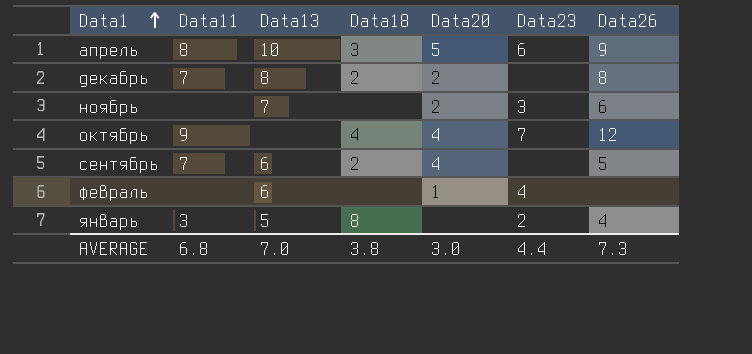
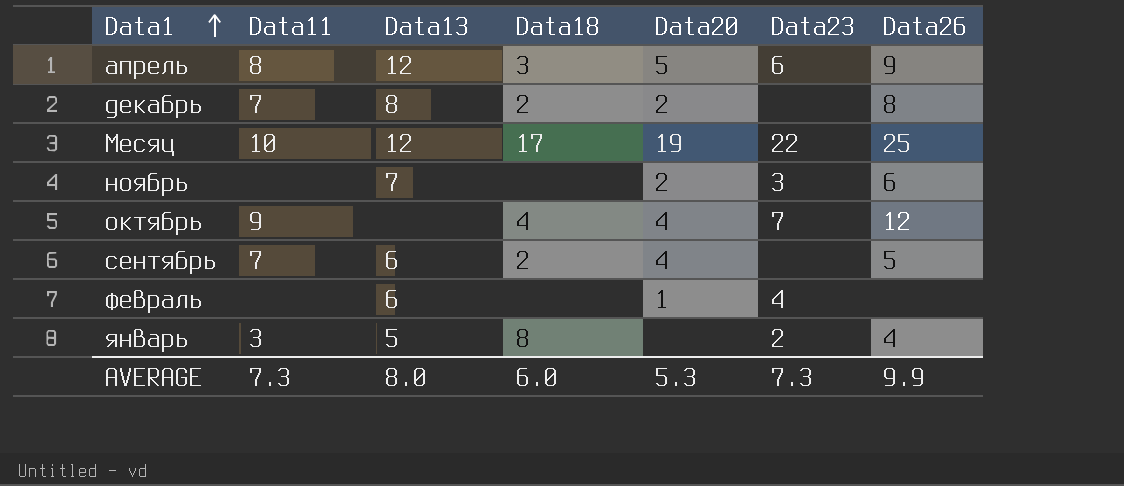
апрель | Data13: 10 -> 12
row Месяц: none -> 10 | 12 | 17 | 19 | 22 | 25
AVERAGE | Data11: 6.8 -> 7.3
AVERAGE | Data13: 7.0 -> 8.0
AVERAGE | Data18: 3.8 -> 6.0
AVERAGE | Data20: 3.0 -> 5.3
AVERAGE | Data23: 4.4 -> 7.3
AVERAGE | Data26: 7.3 -> 9.9

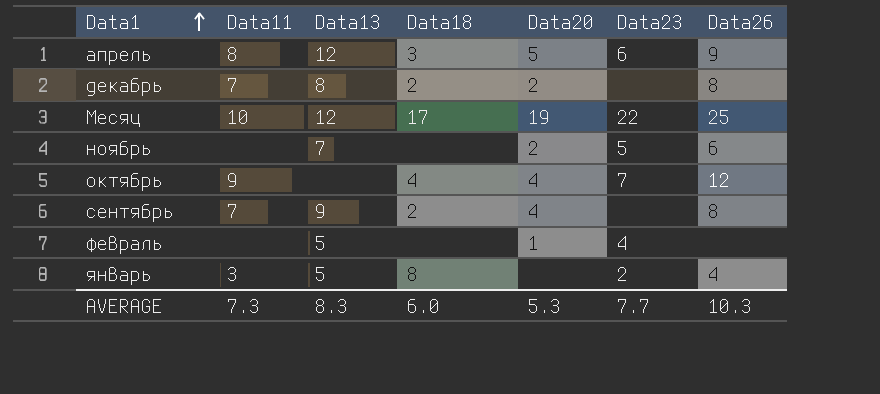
ноябрь | Data23: 3 -> 5
сентябрь | Data13: 6 -> 9
сентябрь | Data26: 5 -> 8
февраль | Data13: 6 -> 5
AVERAGE | Data13: 8.0 -> 8.3
AVERAGE | Data23: 7.3 -> 7.7
AVERAGE | Data26: 9.9 -> 10.3

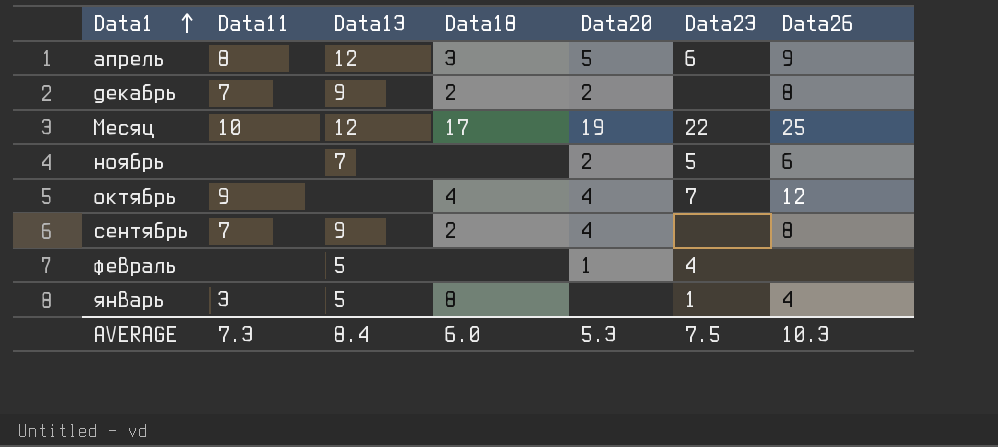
декабрь | Data13: 8 -> 9
январь | Data23: 2 -> 1
AVERAGE | Data13: 8.3 -> 8.4
AVERAGE | Data23: 7.7 -> 7.5

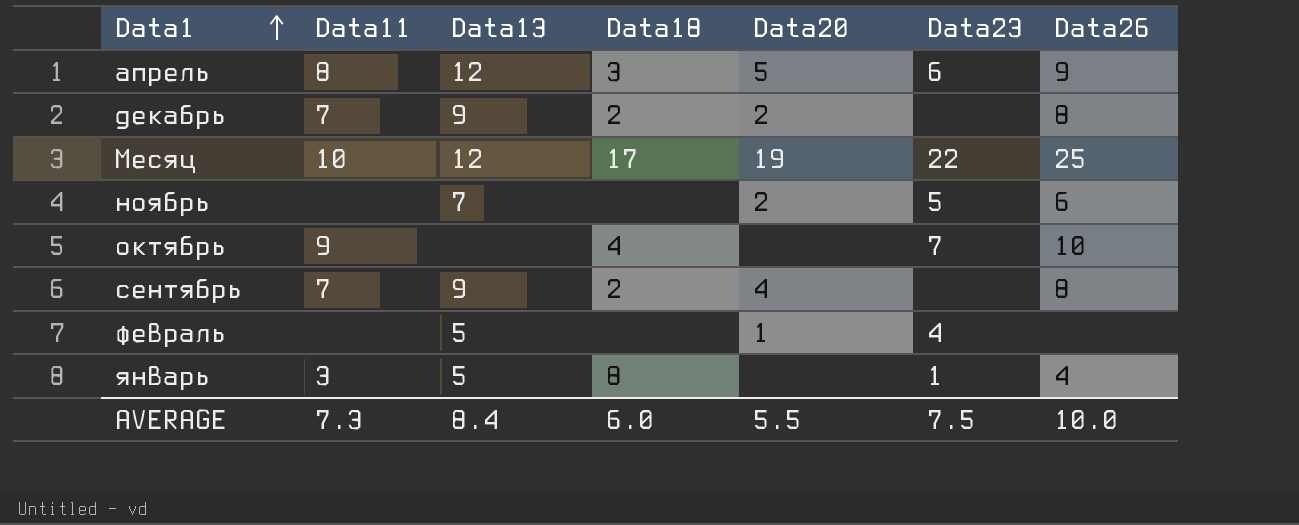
октябрь | Data20: 4 -> none
октябрь | Data26: 12 -> 10
AVERAGE | Data20: 5.3 -> 5.5
AVERAGE | Data26: 10.3 -> 10.0

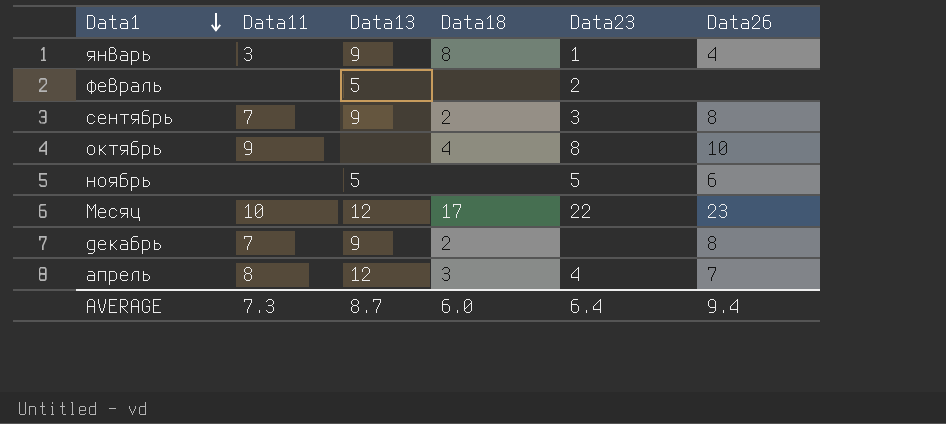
row order: Data1 ascending -> Data1 descending
column Data20 | position: 5 -> none
январь | Data13: 5 -> 9
февраль | Data23: 4 -> 2
сентябрь | Data23: none -> 3
октябрь | Data23: 7 -> 8
ноябрь | Data13: 7 -> 5
Месяц | Data26: 25 -> 23
апрель | Data23: 6 -> 4
апрель | Data26: 9 -> 7
AVERAGE | Data13: 8.4 -> 8.7
AVERAGE | Data23: 7.5 -> 6.4
AVERAGE | Data26: 10.0 -> 9.4

